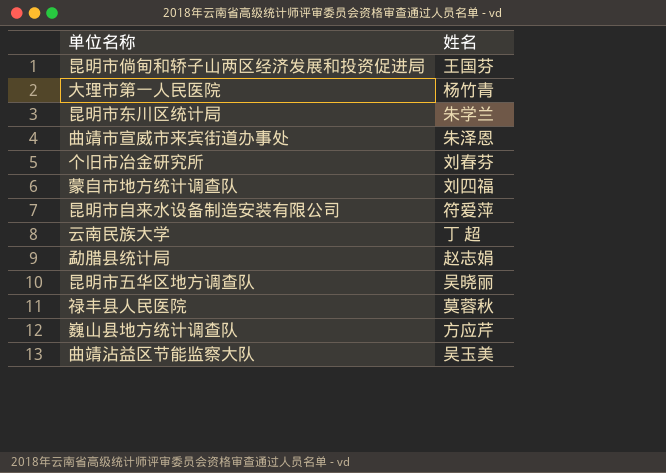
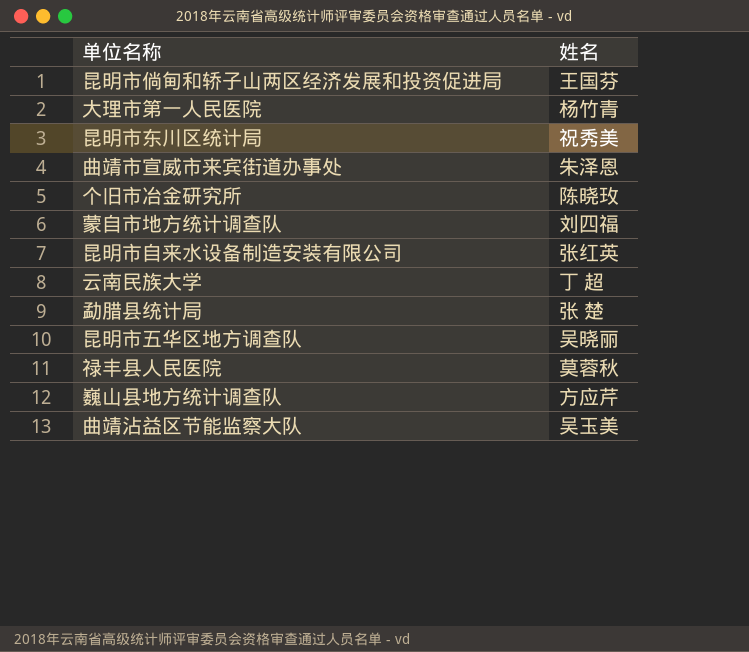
昆明市东川区统计局 | 姓名: 朱学兰 -> 祝秀美
个旧市冶金研究所 | 姓名: 刘春芬 -> 陈晓玫
昆明市自来水设备制造安装有限公司 | 姓名: 符爱萍 -> 张红英
勐腊县统计局 | 姓名: 赵志娟 -> 张 楚

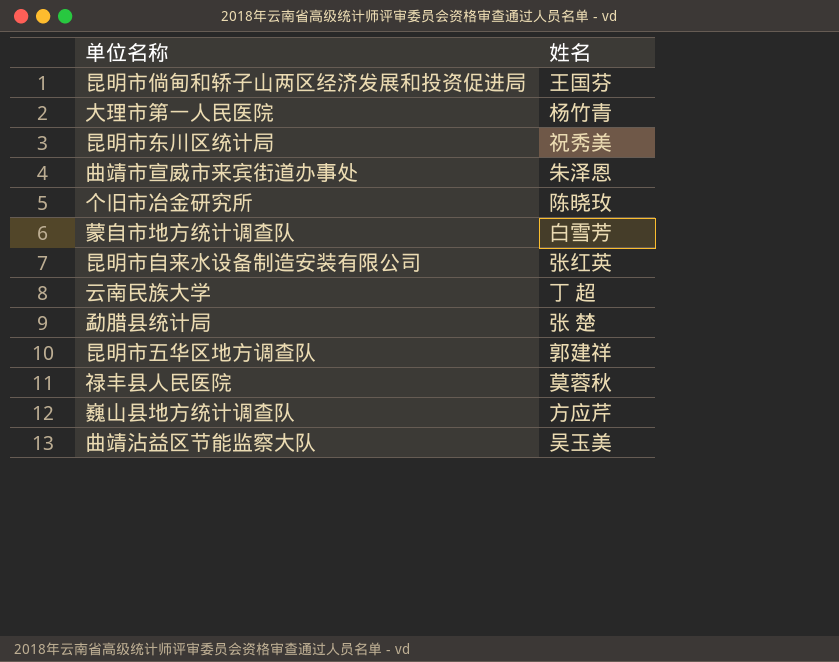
蒙自市地方统计调查队 | 姓名: 刘四福 -> 白雪芳
昆明市五华区地方调查队 | 姓名: 吴晓丽 -> 郭建祥

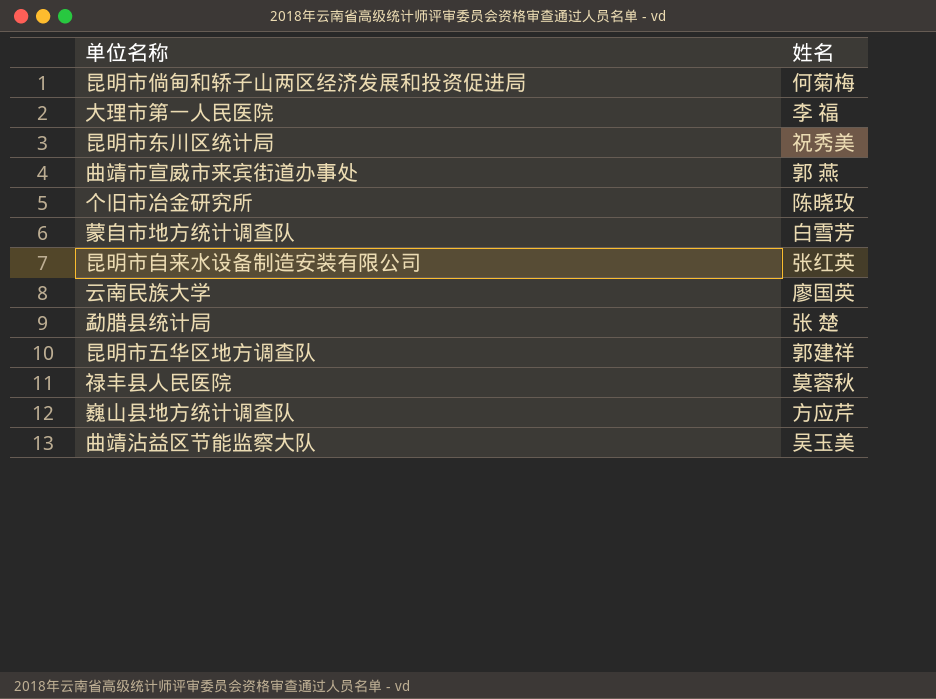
昆明市倘甸和轿子山两区经济发展和投资促进局 | 姓名: 王国芬 -> 何菊梅
大理市第一人民医院 | 姓名: 杨竹青 -> 李 福
曲靖市宣威市来宾街道办事处 | 姓名: 朱泽恩 -> 郭 燕
云南民族大学 | 姓名: 丁 超 -> 廖国英

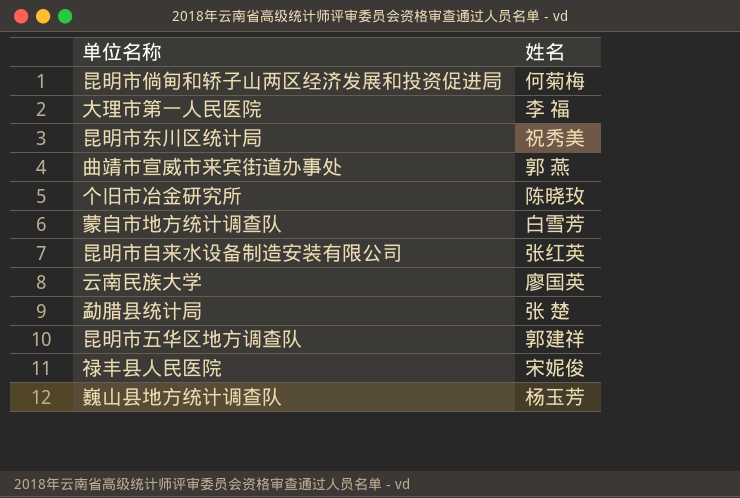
row 曲靖沾益区节能监察大队: 吴玉美 -> none
禄丰县人民医院 | 姓名: 莫蓉秋 -> 宋妮俊
巍山县地方统计调查队 | 姓名: 方应芹 -> 杨玉芳

